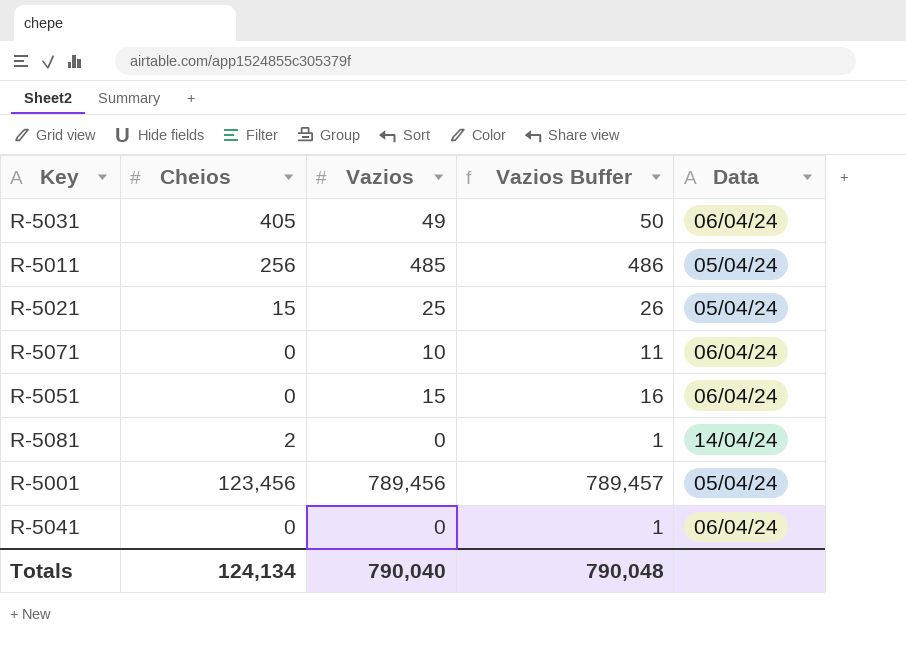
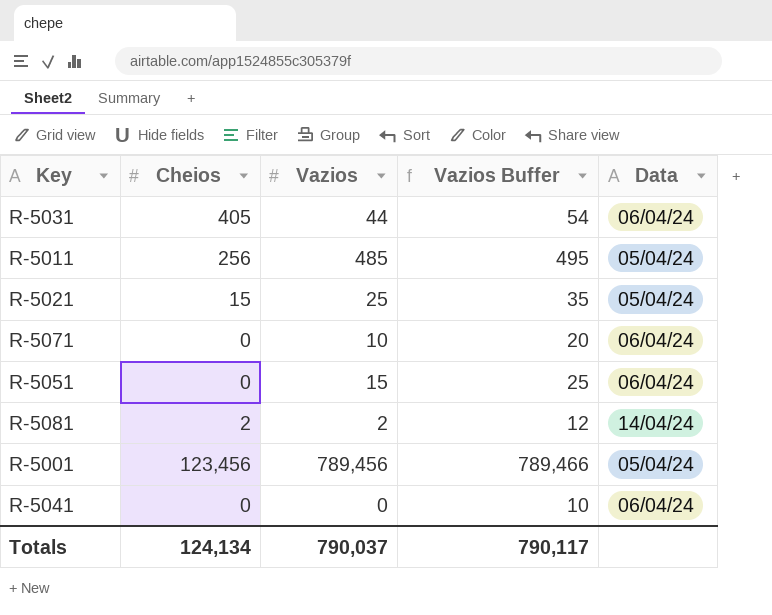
column Vazios Buffer | formula: [Vazios] + 1 -> [Vazios] + 10
R-5031 | Vazios: 49 -> 44
R-5081 | Vazios: 0 -> 2
Totals | Vazios: 790,040 -> 790,037
Totals | Vazios Buffer: 790,048 -> 790,117

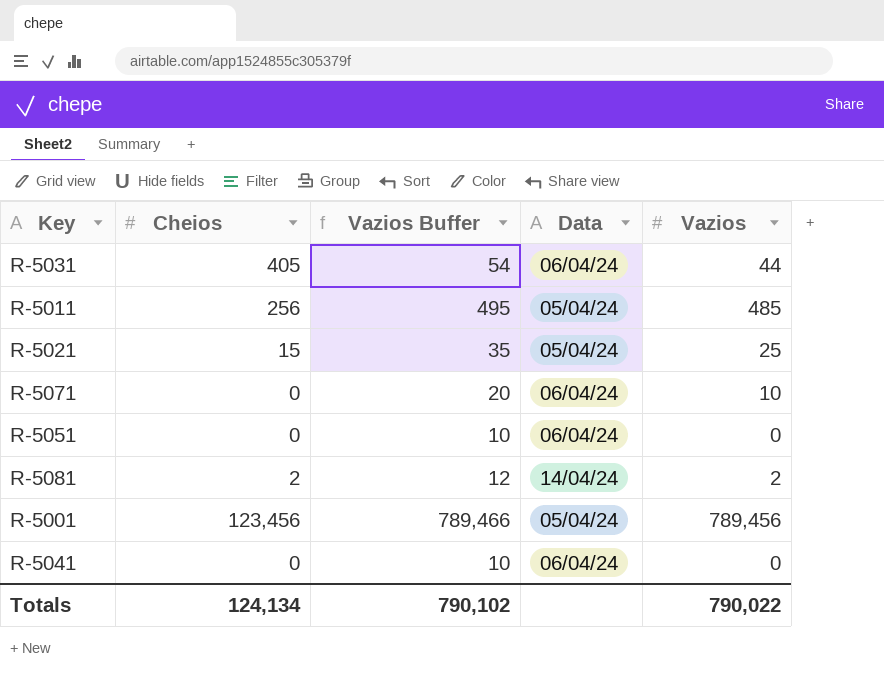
column Vazios | position: 3 -> 5
R-5051 | Vazios Buffer: 25 -> 10
R-5051 | Vazios: 15 -> 0
Totals | Vazios Buffer: 790,117 -> 790,102
Totals | Vazios: 790,037 -> 790,022

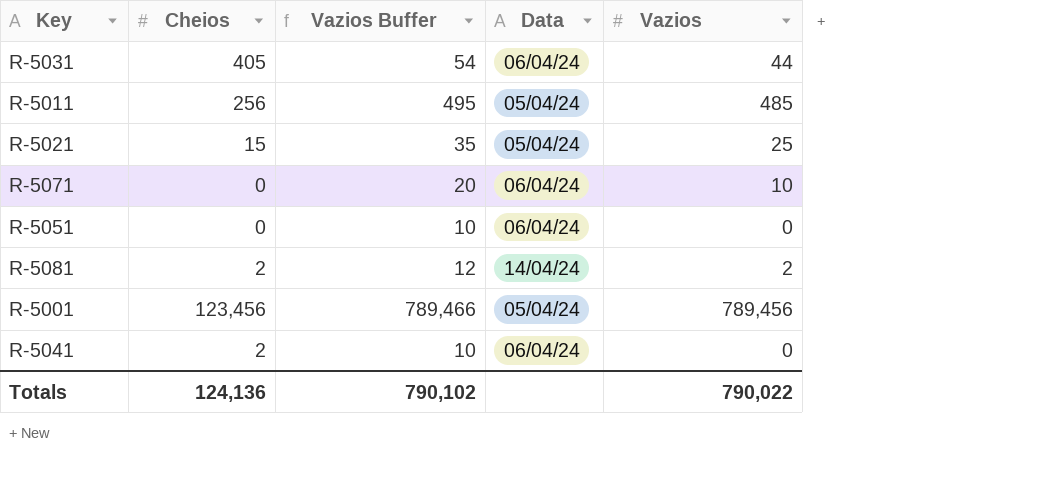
R-5041 | Cheios: 0 -> 2
Totals | Cheios: 124,134 -> 124,136

